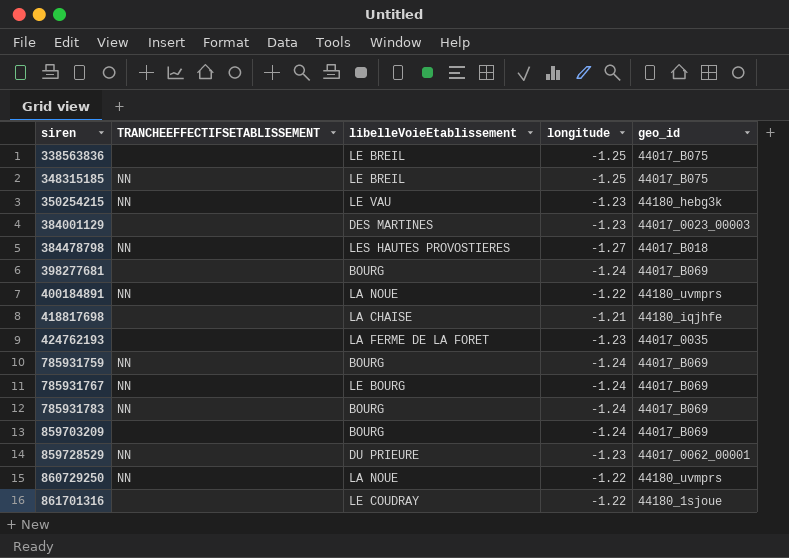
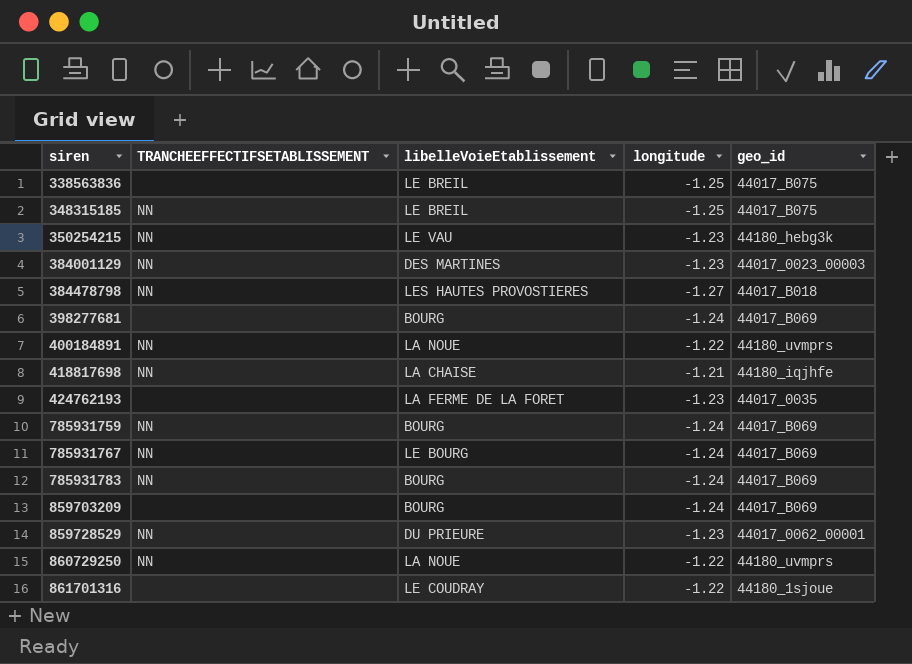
384001129 | TRANCHEEFFECTIFSETABLISSEMENT: none -> NN
418817698 | TRANCHEEFFECTIFSETABLISSEMENT: none -> NN

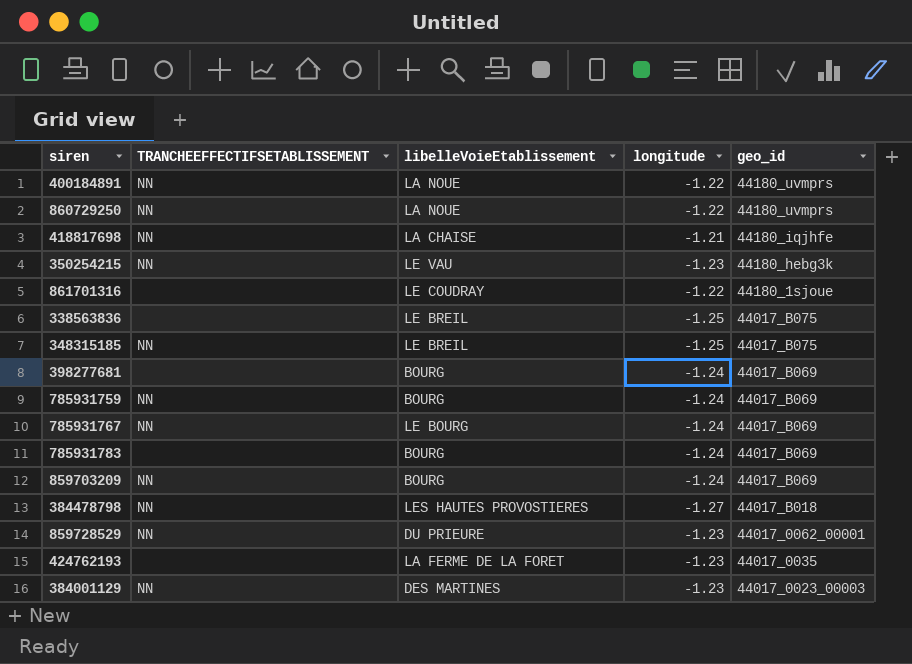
row order: siren ascending -> geo_id descending
785931783 | TRANCHEEFFECTIFSETABLISSEMENT: NN -> none
859703209 | TRANCHEEFFECTIFSETABLISSEMENT: none -> NN

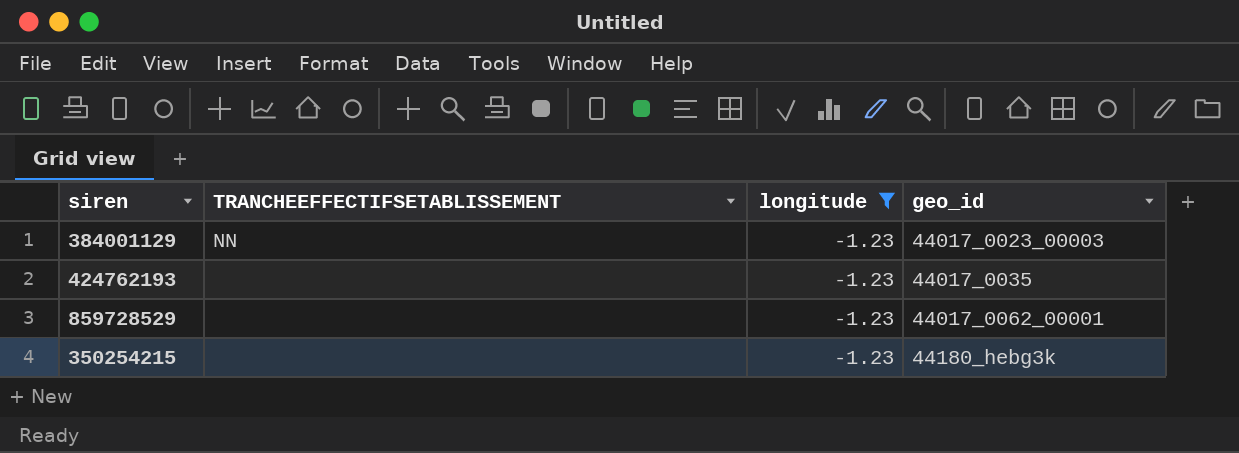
filter: none -> longitude = -1.23
row order: geo_id descending -> geo_id ascending
column libelleVoieEtablissement | position: 3 -> none
859728529 | TRANCHEEFFECTIFSETABLISSEMENT: NN -> none
350254215 | TRANCHEEFFECTIFSETABLISSEMENT: NN -> none

